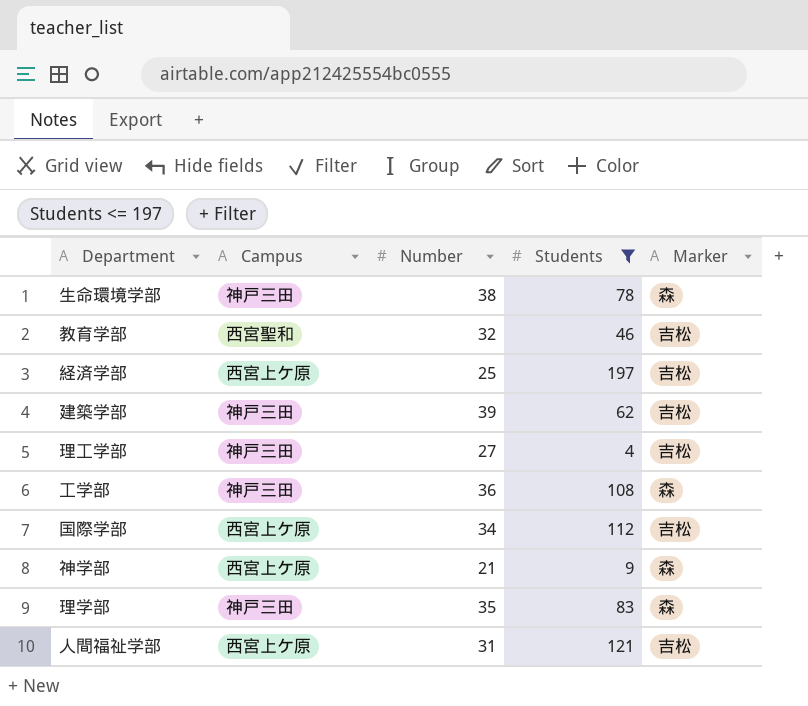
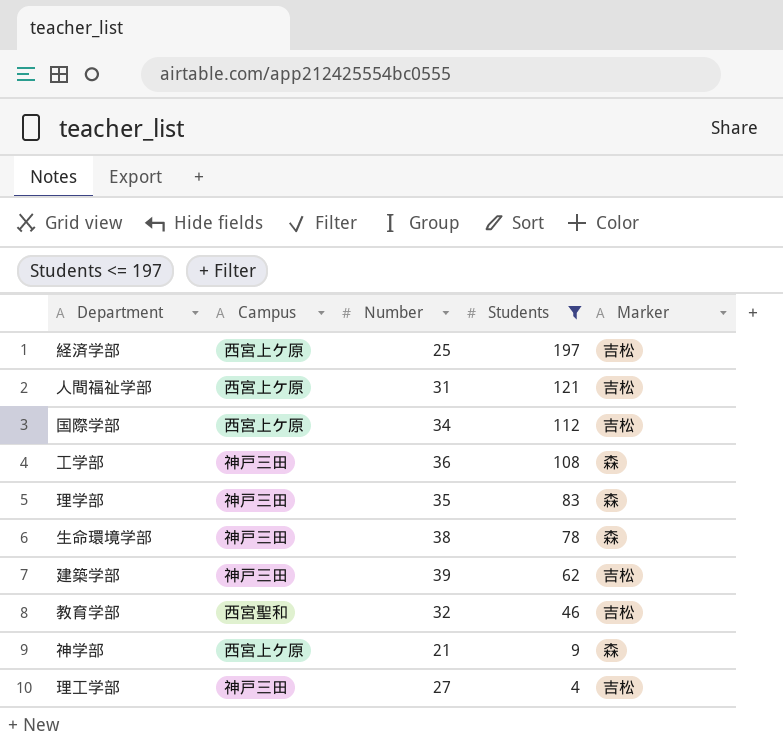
row order: none -> Students descending

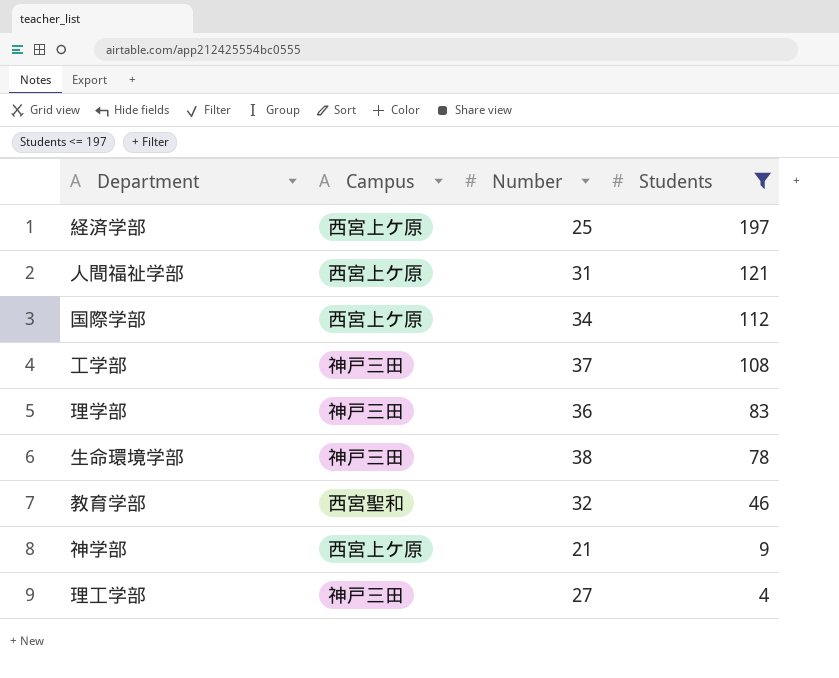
column Marker | position: 5 -> none
row 建築学部: 神戸三田 | 39 | 62 | 吉松 -> none
工学部 | Number: 36 -> 37
理学部 | Number: 35 -> 36

